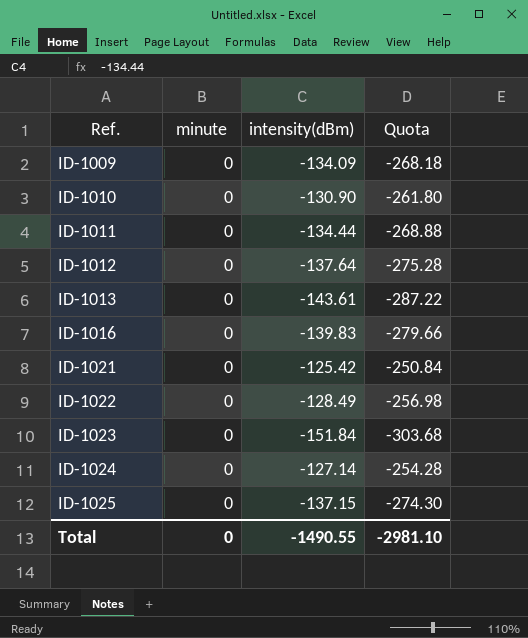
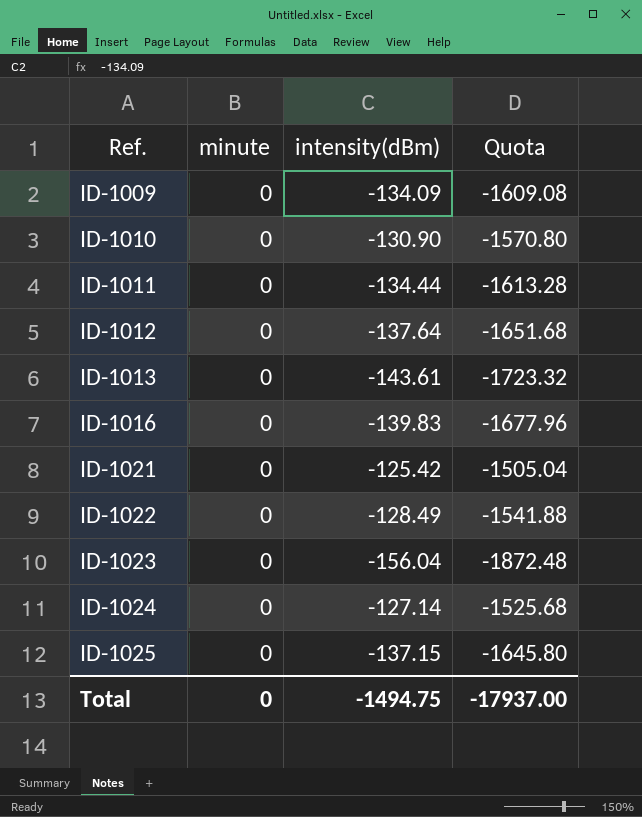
column Quota | formula: [intensity(dBm)] * 2 -> [intensity(dBm)] * 12
ID-1023 | intensity(dBm): -151.84 -> -156.04
Total | intensity(dBm): -1490.55 -> -1494.75
Total | Quota: -2981.10 -> -17937.00

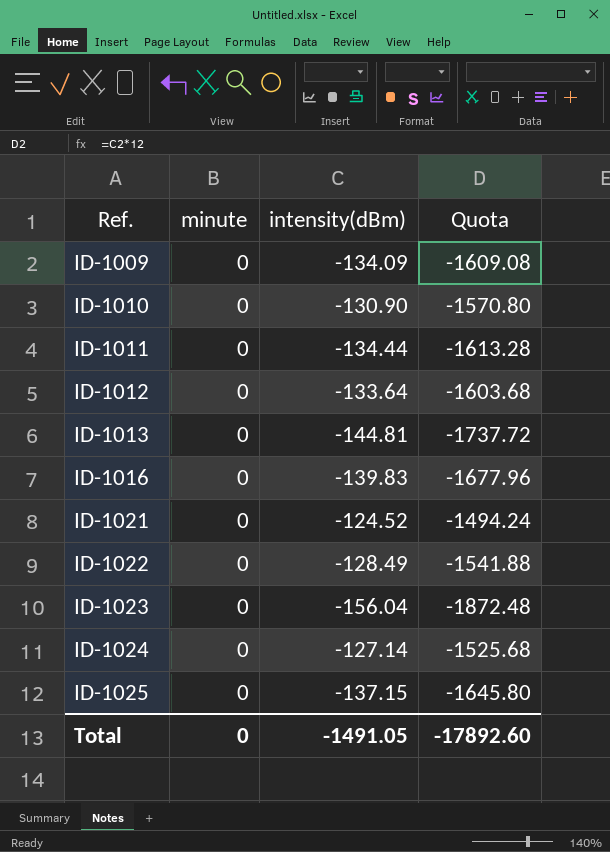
ID-1012 | intensity(dBm): -137.64 -> -133.64
ID-1012 | Quota: -1651.68 -> -1603.68
ID-1013 | intensity(dBm): -143.61 -> -144.81
ID-1013 | Quota: -1723.32 -> -1737.72
ID-1021 | intensity(dBm): -125.42 -> -124.52
ID-1021 | Quota: -1505.04 -> -1494.24
Total | intensity(dBm): -1494.75 -> -1491.05
Total | Quota: -17937.00 -> -17892.60

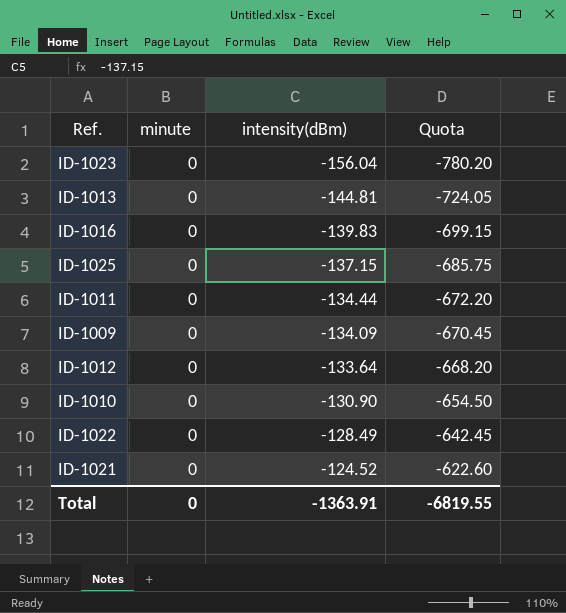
row order: Ref. ascending -> intensity(dBm) ascending
column Quota | formula: [intensity(dBm)] * 12 -> [intensity(dBm)] * 5
row ID-1024: 0 | -127.14 | -1525.68 -> none
Total | intensity(dBm): -1491.05 -> -1363.91
Total | Quota: -17892.60 -> -6819.55

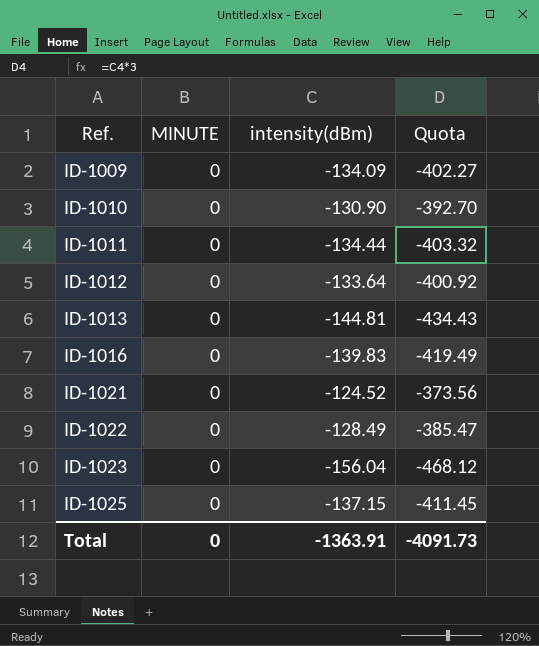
row order: intensity(dBm) ascending -> Ref. ascending
column name: minute -> MINUTE
column Quota | formula: [intensity(dBm)] * 5 -> [intensity(dBm)] * 3
Total | Quota: -6819.55 -> -4091.73

